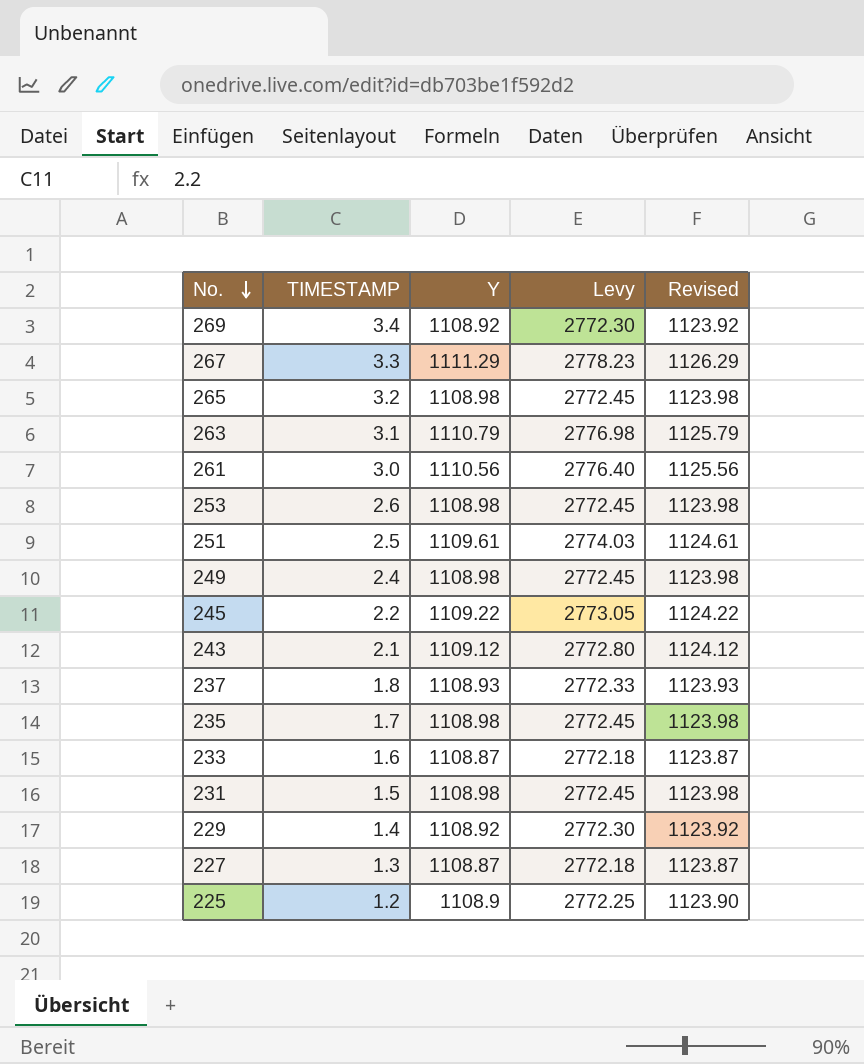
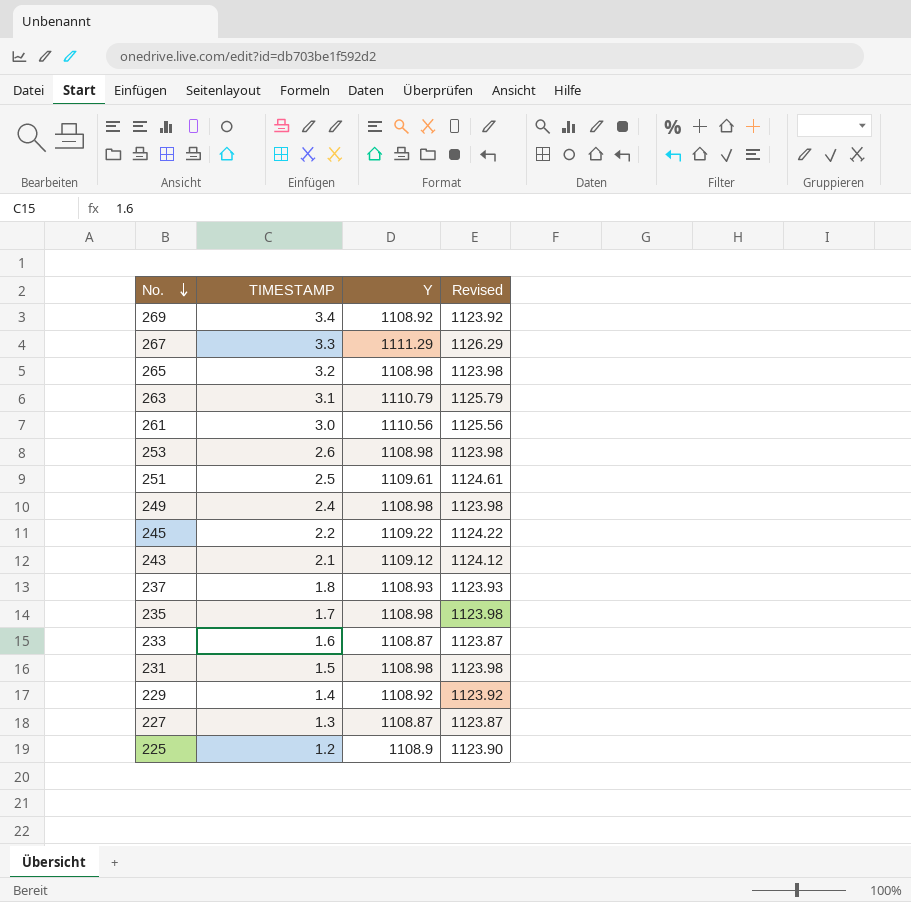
column Levy | formula: [Y] * 2.5 -> none

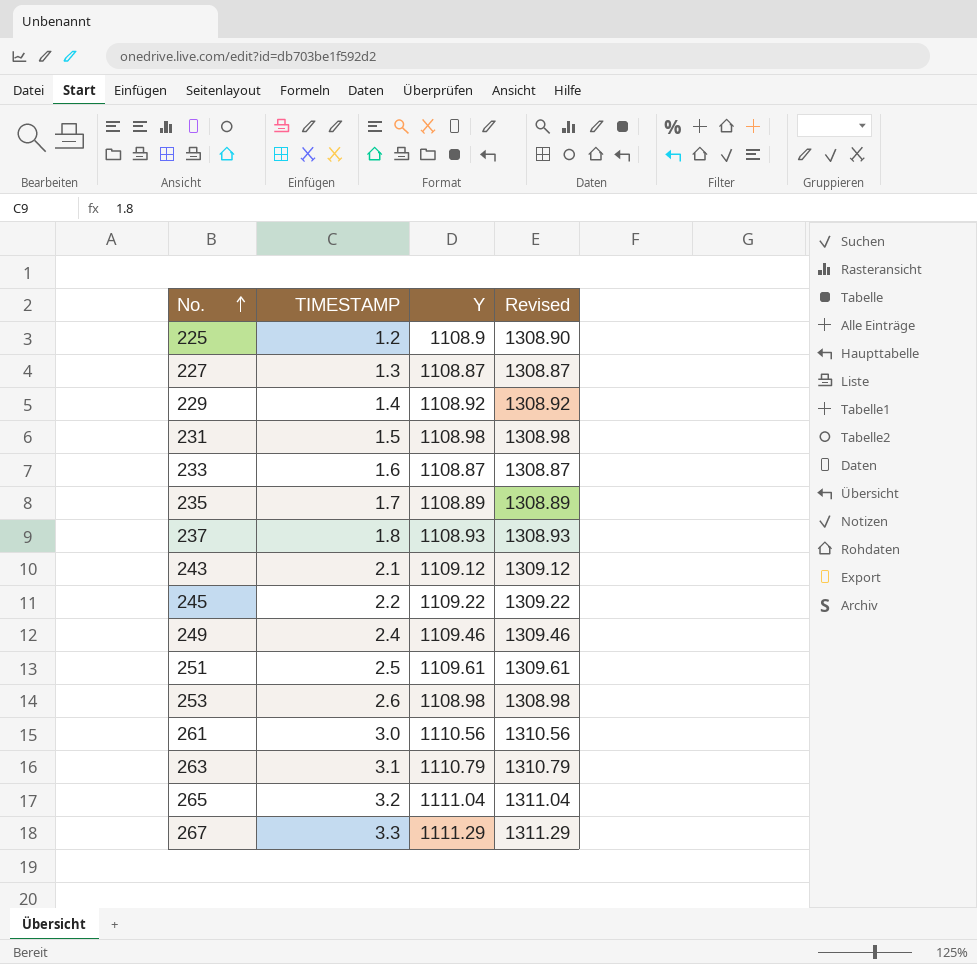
row order: No. descending -> No. ascending
column Revised | formula: [Y] + 15 -> [Y] + 200
row 269: 3.4 | 1108.92 | 1123.92 -> none
235 | Y: 1108.98 -> 1108.89
249 | Y: 1108.98 -> 1109.46
265 | Y: 1108.98 -> 1111.04

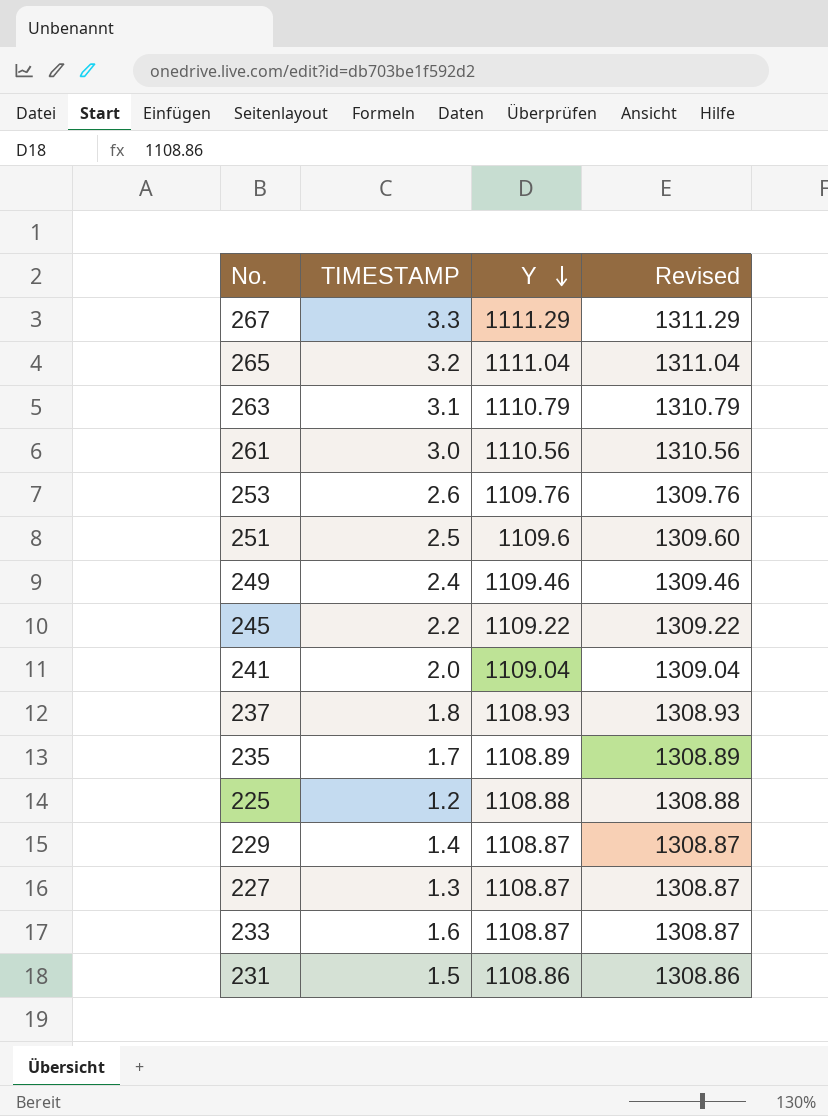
row order: No. ascending -> Y descending
row 243: 2.1 | 1109.12 | 1309.12 -> none
253 | Y: 1108.98 -> 1109.76
253 | Revised: 1308.98 -> 1309.76
251 | Y: 1109.61 -> 1109.6
251 | Revised: 1309.61 -> 1309.60
row 241: none -> 2.0 | 1109.04 | 1309.04
225 | Y: 1108.9 -> 1108.88
225 | Revised: 1308.90 -> 1308.88
229 | Y: 1108.92 -> 1108.87
229 | Revised: 1308.92 -> 1308.87
231 | Y: 1108.98 -> 1108.86
231 | Revised: 1308.98 -> 1308.86

